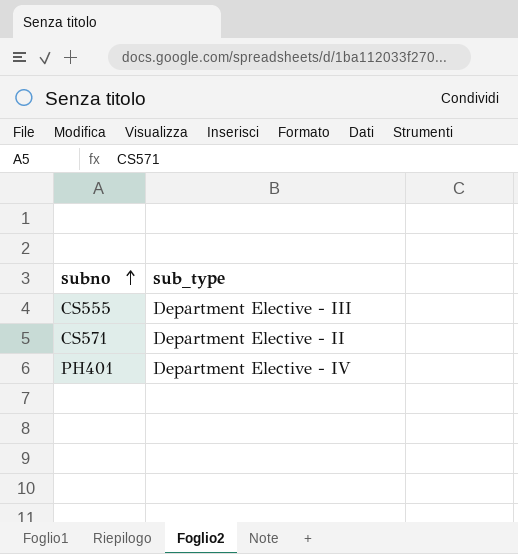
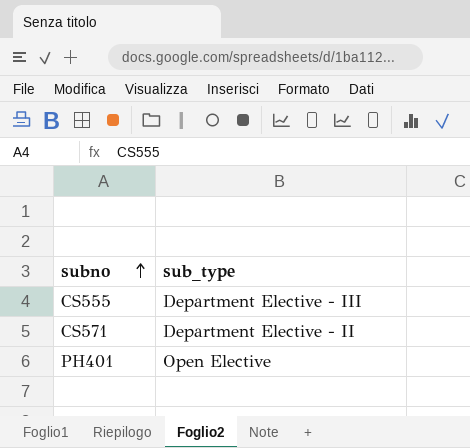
PH401 | sub_type: Department Elective - IV -> Open Elective

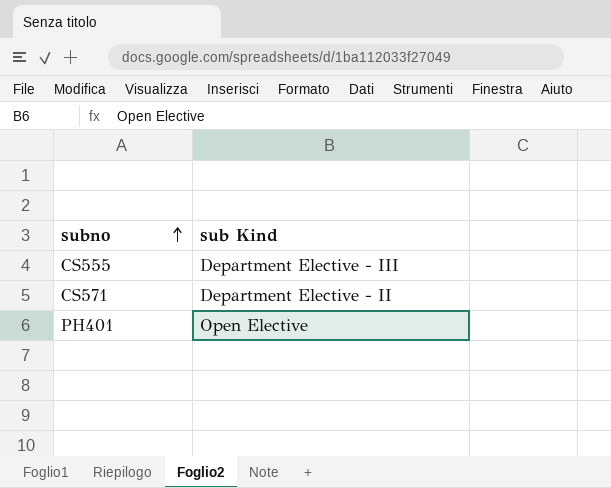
column name: sub_type -> sub Kind

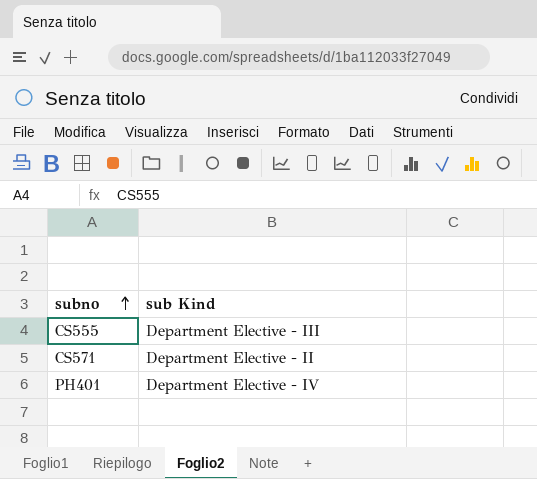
PH401 | sub Kind: Open Elective -> Department Elective - IV

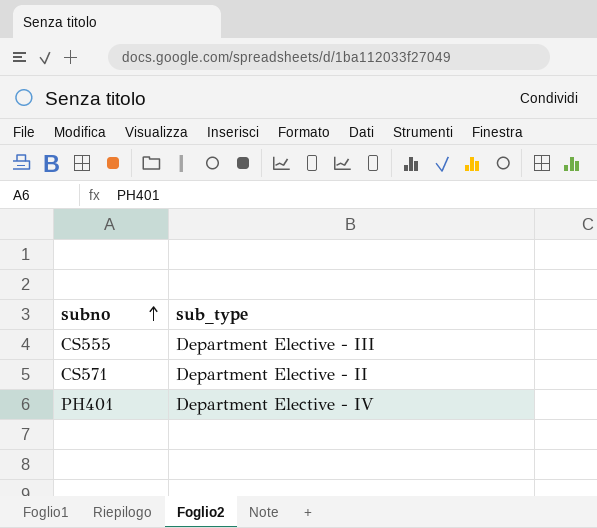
column name: sub Kind -> sub_type

